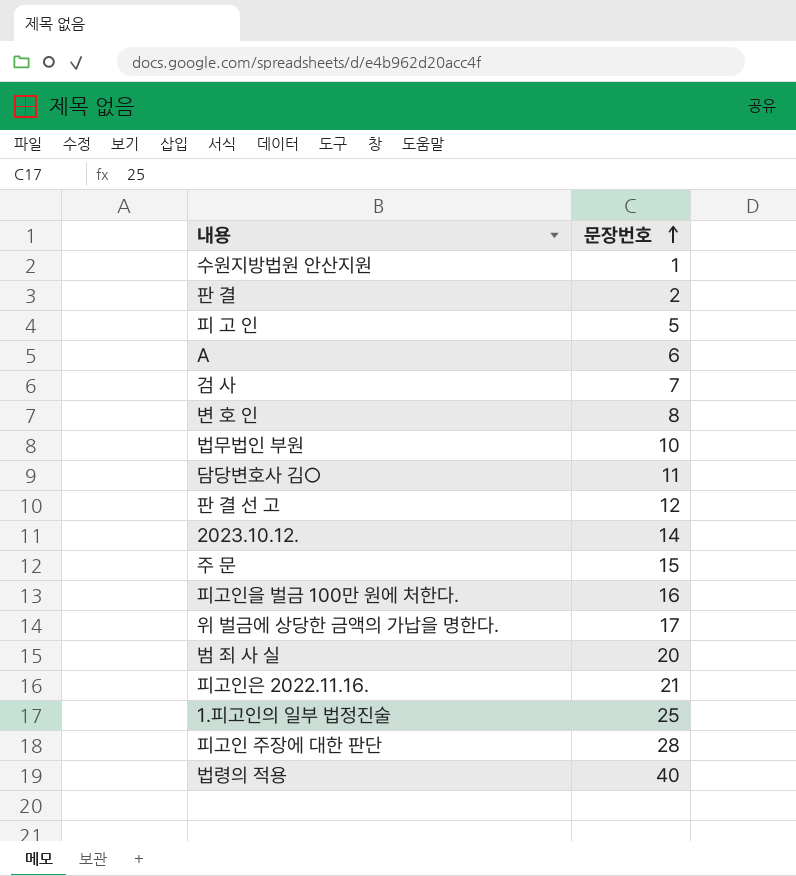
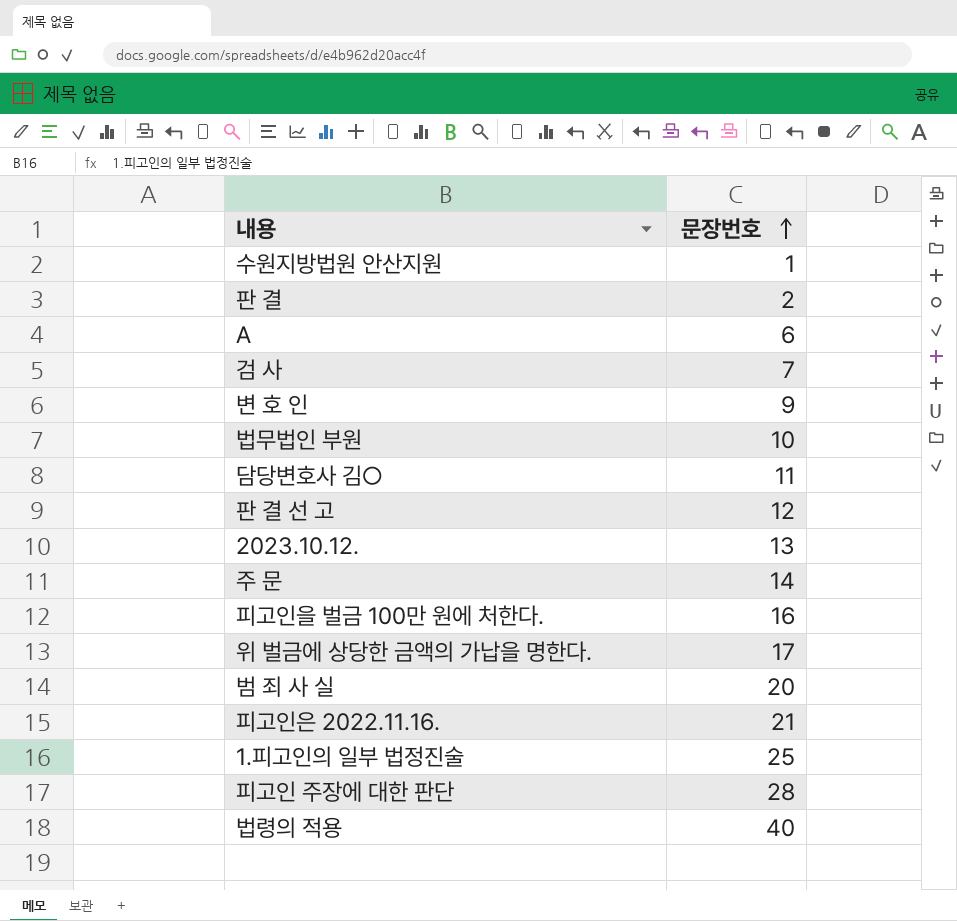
row 피 고 인: 5 -> none
변 호 인 | 문장번호: 8 -> 9
2023.10.12. | 문장번호: 14 -> 13
주 문 | 문장번호: 15 -> 14

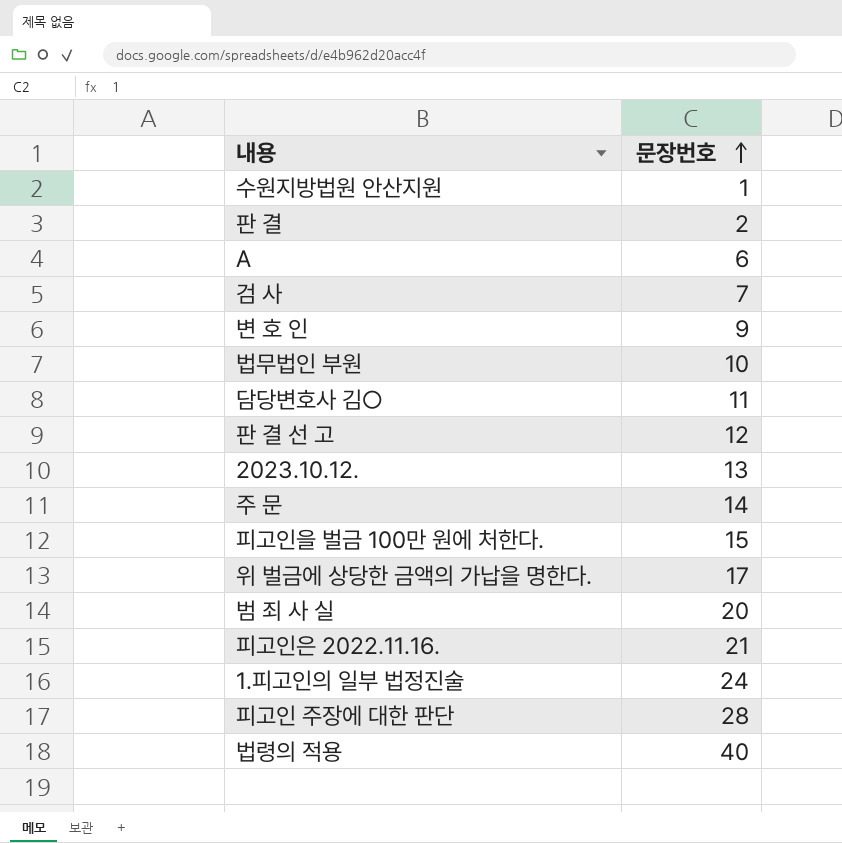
피고인을 벌금 100만 원에 처한다. | 문장번호: 16 -> 15
1.피고인의 일부 법정진술 | 문장번호: 25 -> 24

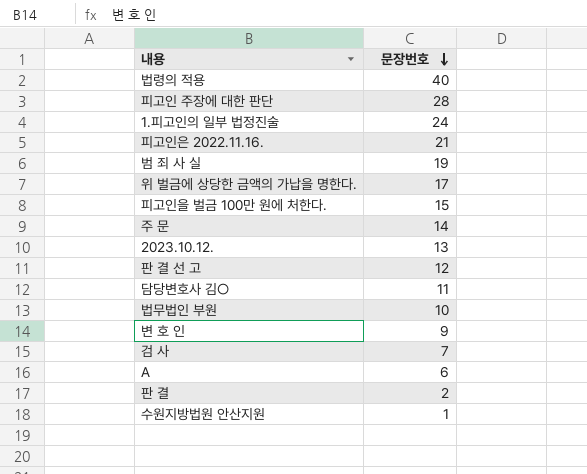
row order: 문장번호 ascending -> 문장번호 descending
범 죄 사 실 | 문장번호: 20 -> 19

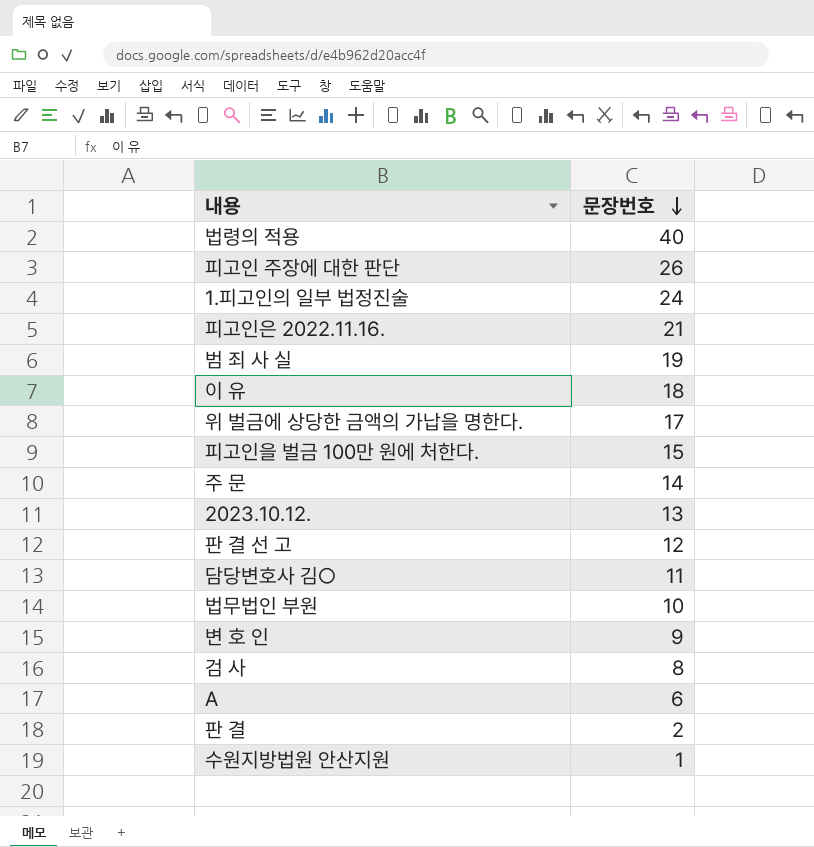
피고인 주장에 대한 판단 | 문장번호: 28 -> 26
row 이 유: none -> 18
검 사 | 문장번호: 7 -> 8

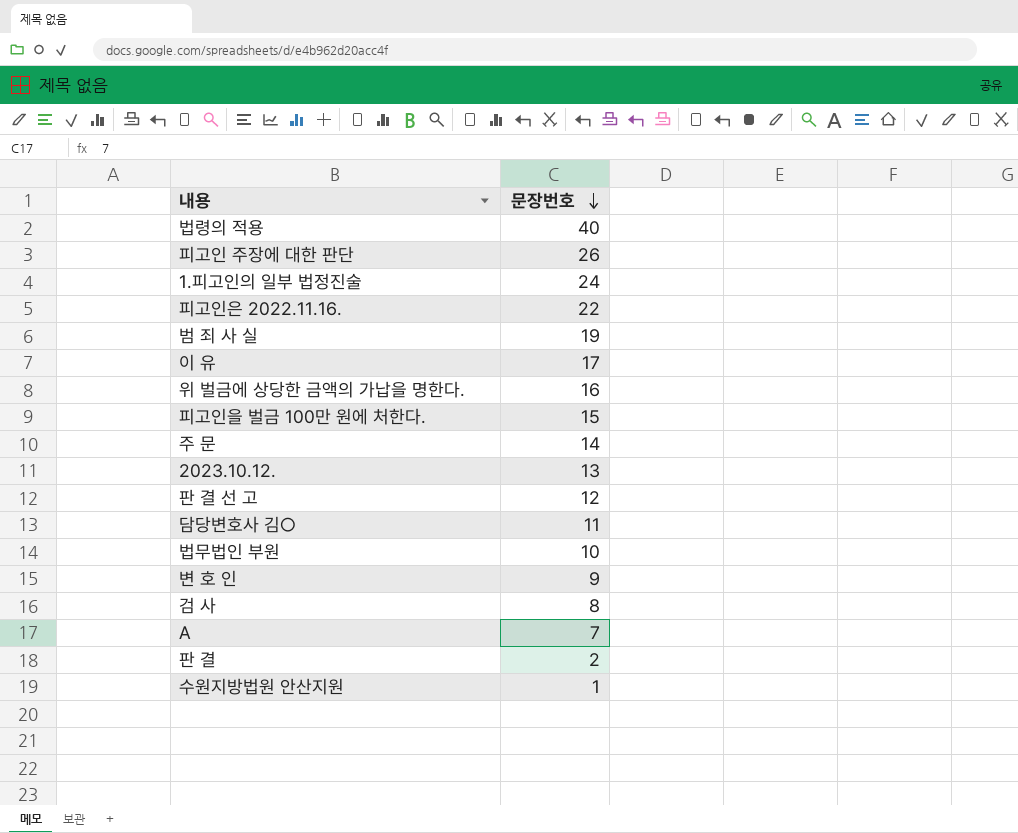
피고인은 2022.11.16. | 문장번호: 21 -> 22
이 유 | 문장번호: 18 -> 17
위 벌금에 상당한 금액의 가납을 명한다. | 문장번호: 17 -> 16
A | 문장번호: 6 -> 7

